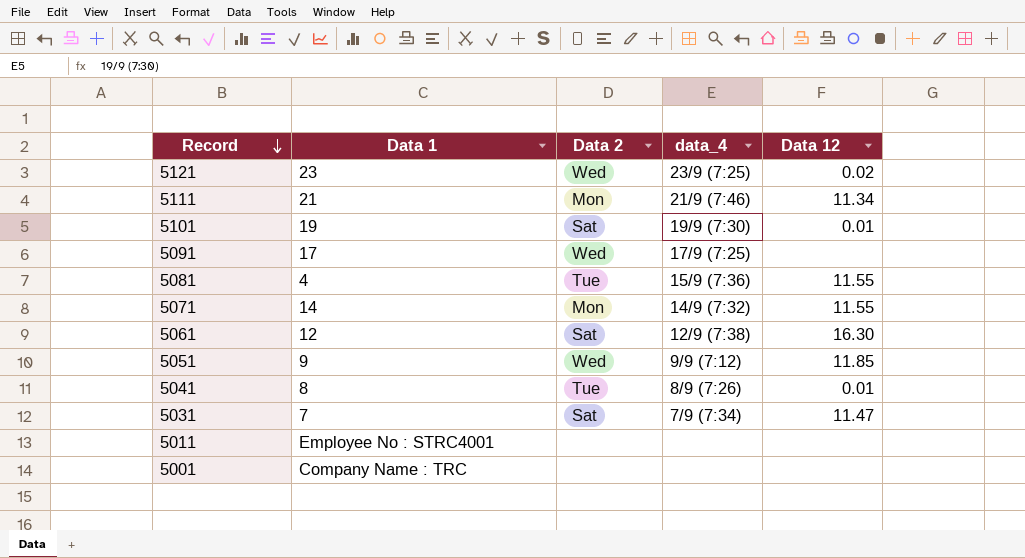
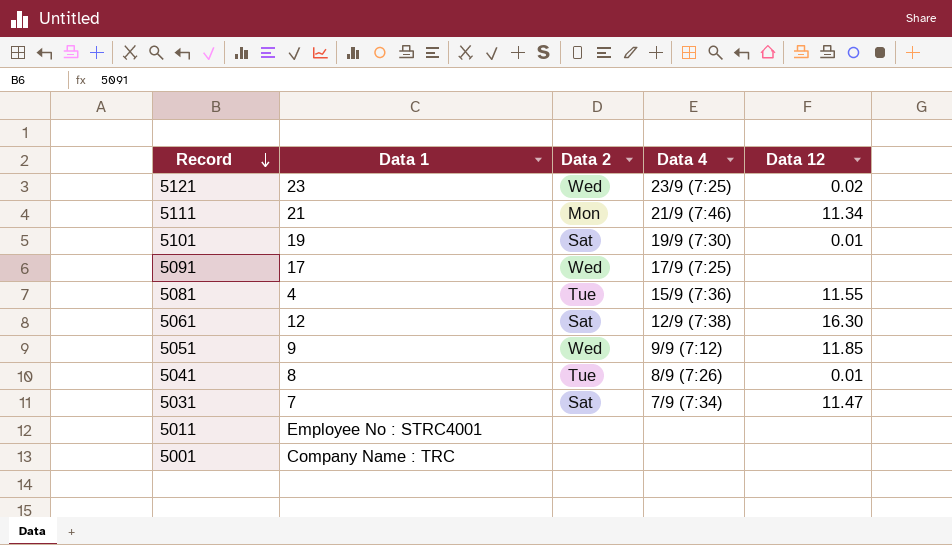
column name: data_4 -> Data 4
row 5071: 14 | Mon | 14/9 (7:32) | 11.55 -> none

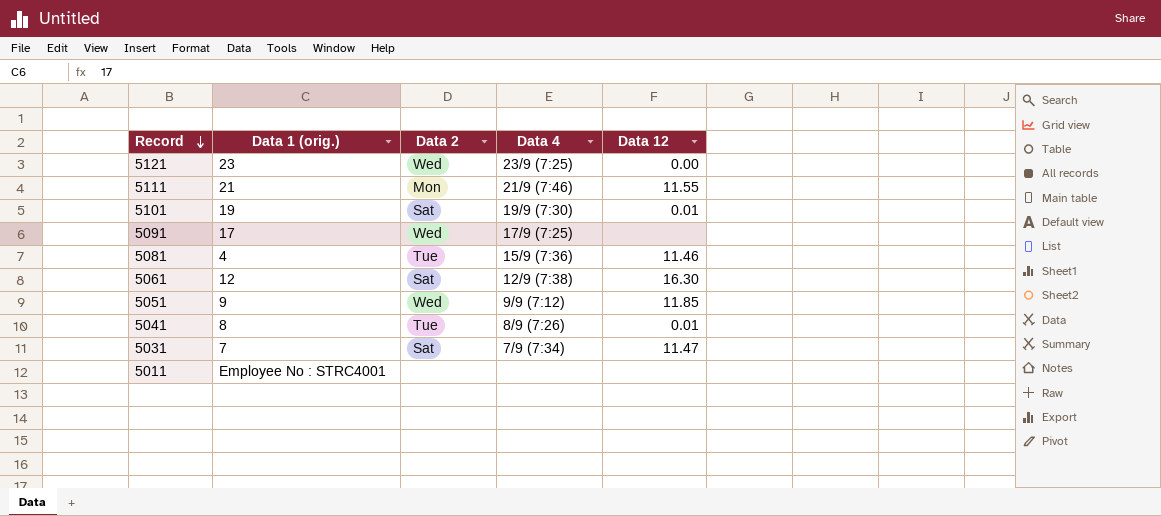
column name: Data 1 -> Data 1 (orig.)
row 5001: Company Name : TRC | none | none | none -> none
5121 | Data 12: 0.02 -> 0.00
5111 | Data 12: 11.34 -> 11.55
5081 | Data 12: 11.55 -> 11.46

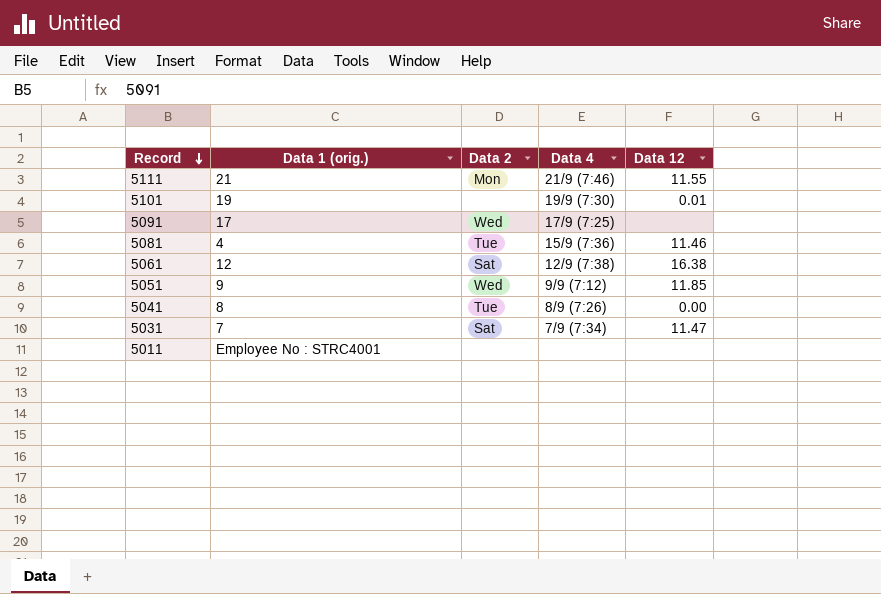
row 5121: 23 | Wed | 23/9 (7:25) | 0.00 -> none
5101 | Data 2: Sat -> none
5061 | Data 12: 16.30 -> 16.38
5041 | Data 12: 0.01 -> 0.00

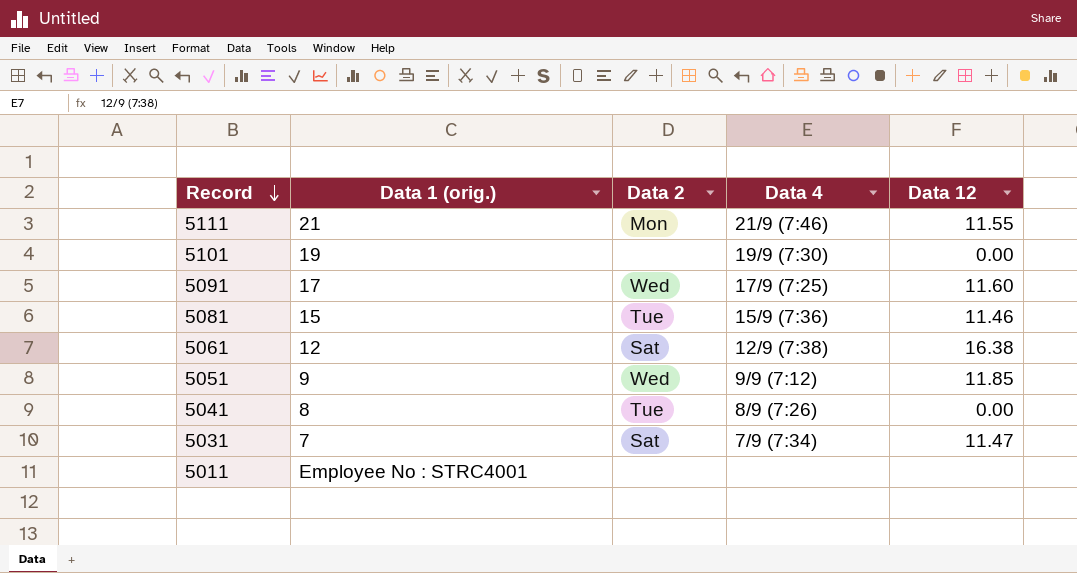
5101 | Data 12: 0.01 -> 0.00
5091 | Data 12: none -> 11.60
5081 | Data 1 (orig.): 4 -> 15

